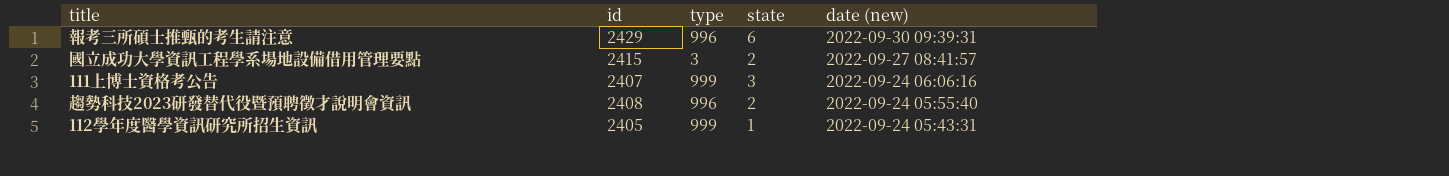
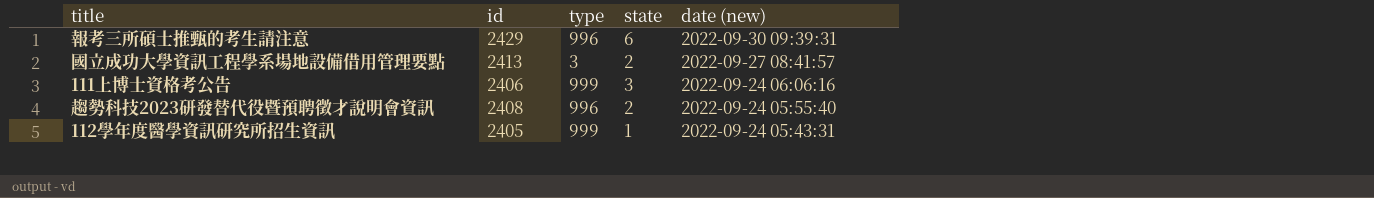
國立成功大學資訊工程學系場地設備借用管理要點 | id: 2415 -> 2413
111上博士資格考公告 | id: 2407 -> 2406

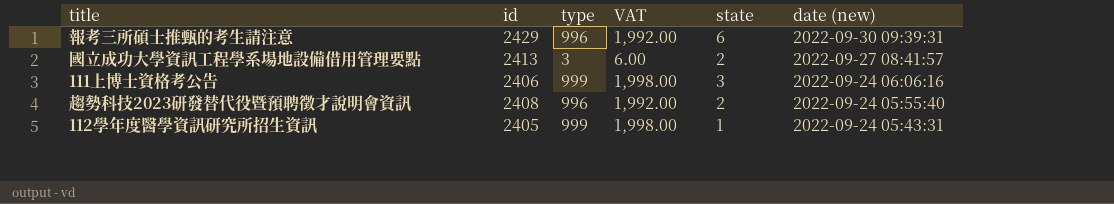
column VAT | formula: none -> [type] * 2

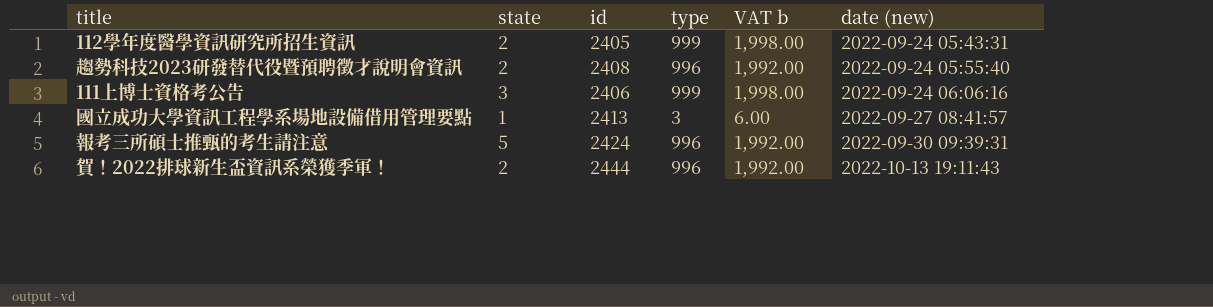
row order: date (new) descending -> date (new) ascending
column state | position: 5 -> 2
column name: VAT -> VAT b
112學年度醫學資訊研究所招生資訊 | state: 1 -> 2
國立成功大學資訊工程學系場地設備借用管理要點 | state: 2 -> 1
報考三所碩士推甄的考生請注意 | state: 6 -> 5
報考三所碩士推甄的考生請注意 | id: 2429 -> 2424
row 賀！2022排球新生盃資訊系榮獲季軍！: none -> 2 | 2444 | 996 | 1,992.00 | 2022-10-13 19:11:43

